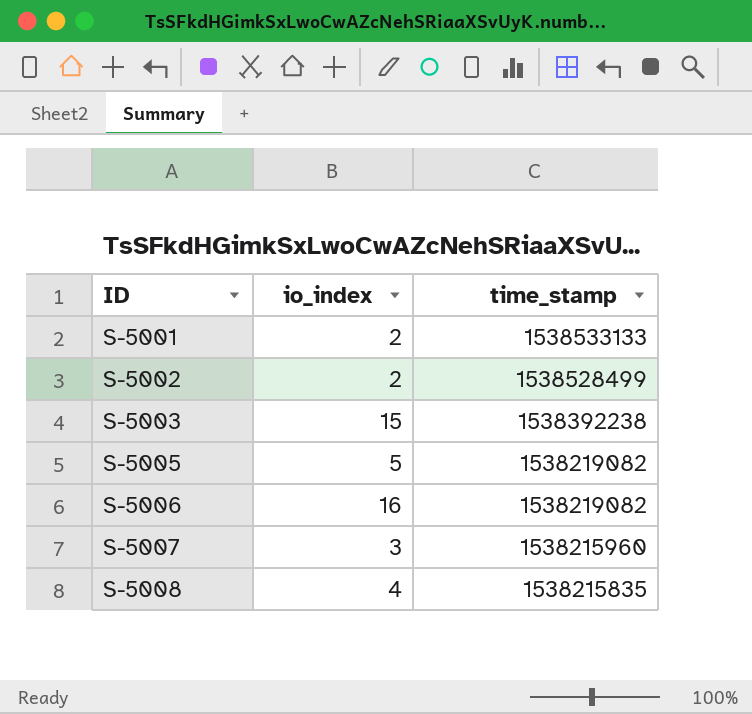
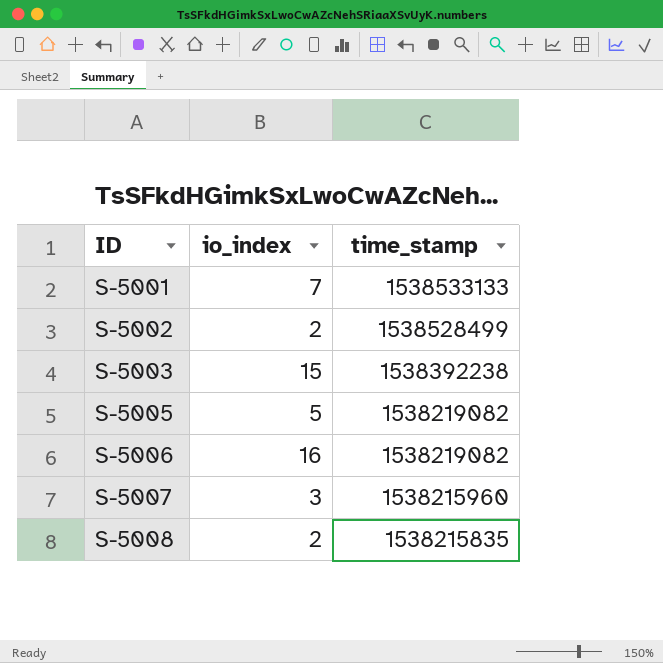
S-5001 | io_index: 2 -> 7
S-5008 | io_index: 4 -> 2

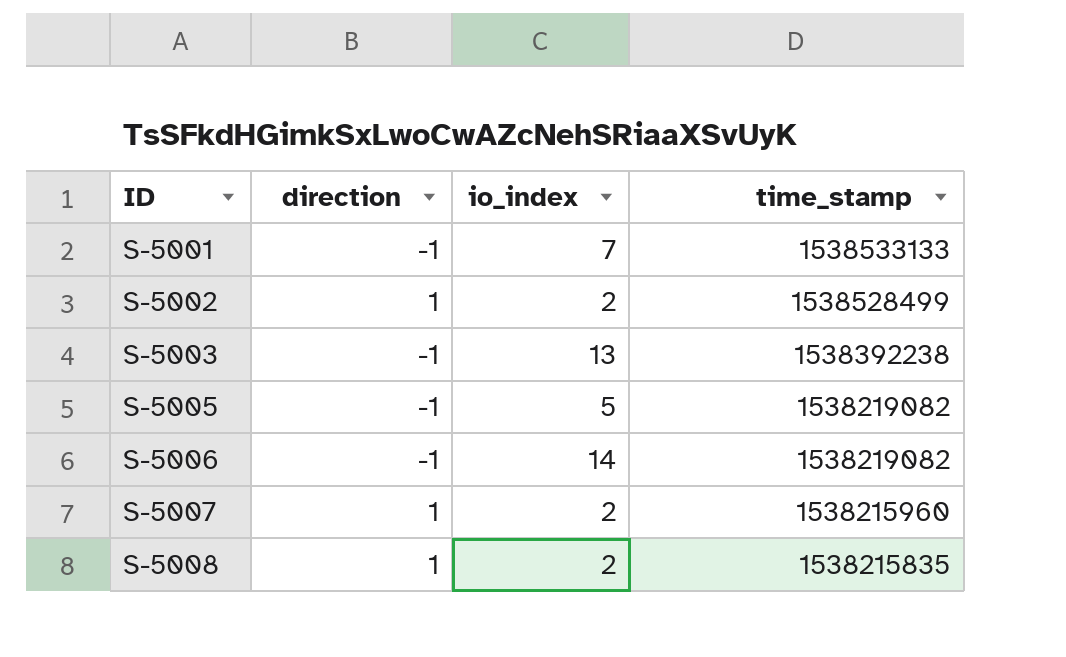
column direction | position: none -> 2
S-5003 | io_index: 15 -> 13
S-5006 | io_index: 16 -> 14
S-5007 | io_index: 3 -> 2

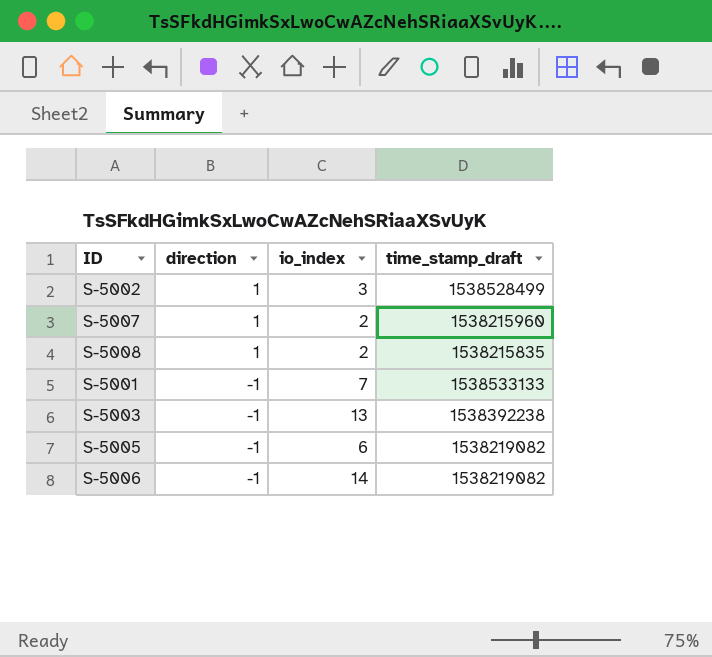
row order: ID ascending -> direction descending
column name: time_stamp -> time_stamp_draft
S-5002 | io_index: 2 -> 3
S-5005 | io_index: 5 -> 6

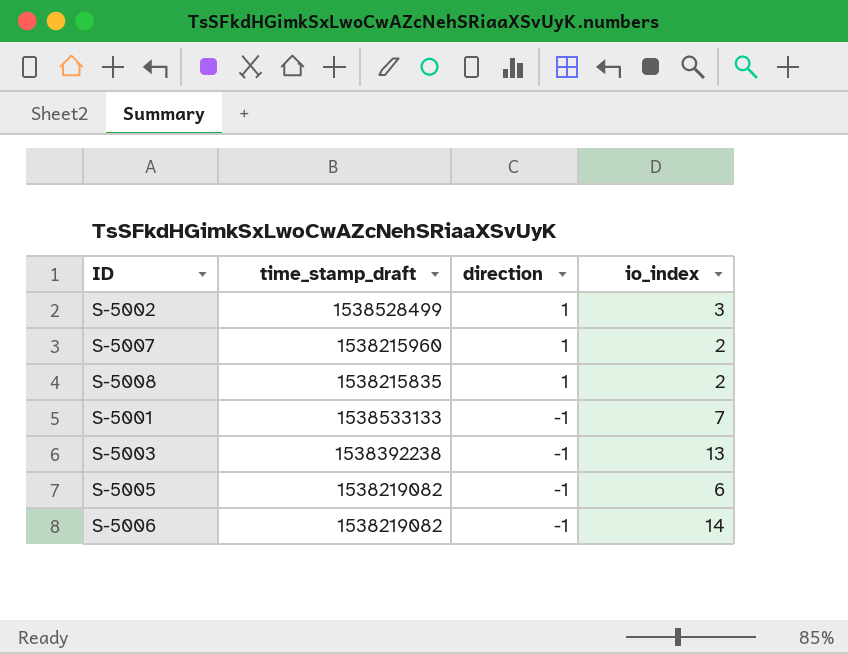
column time_stamp_draft | position: 4 -> 2

